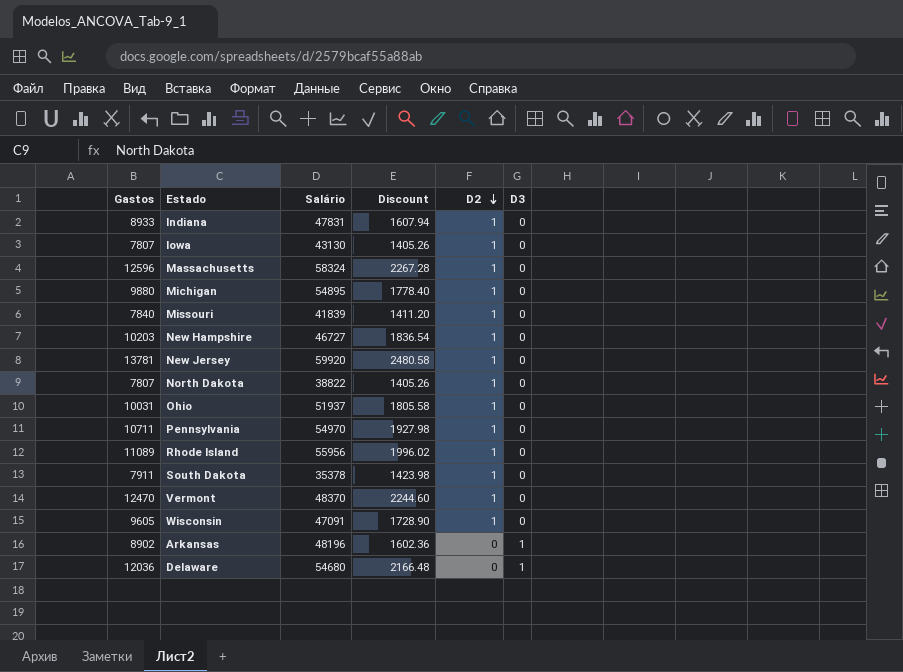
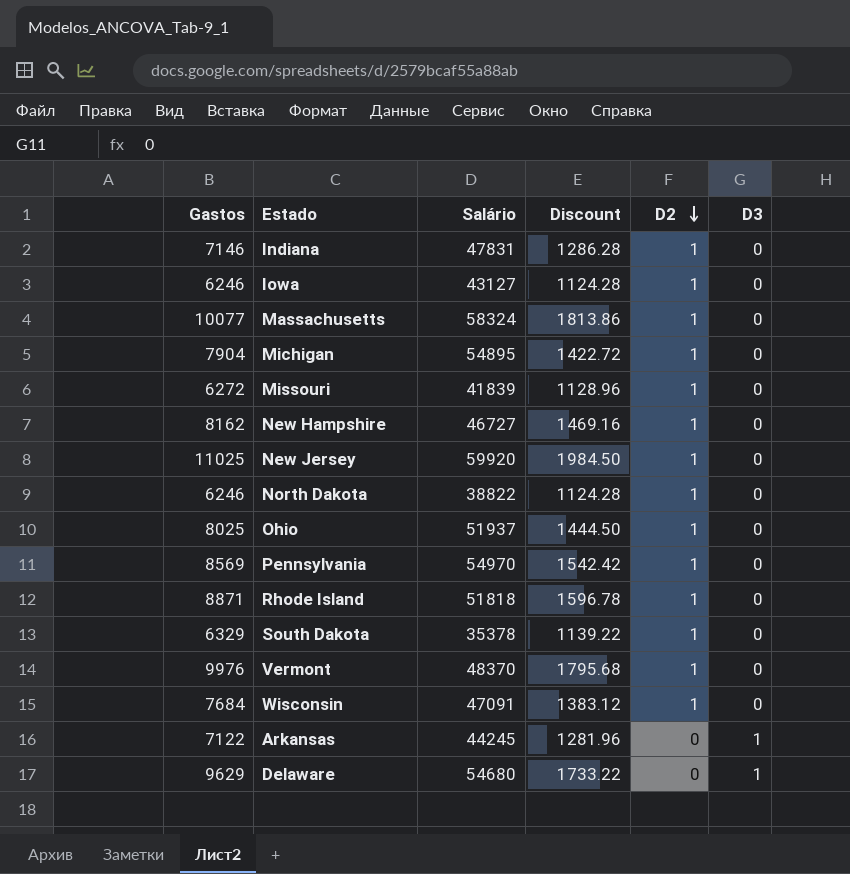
Indiana | Gastos: 8933 -> 7146
Indiana | Discount: 1607.94 -> 1286.28
Iowa | Gastos: 7807 -> 6246
Iowa | Salário: 43130 -> 43127
Iowa | Discount: 1405.26 -> 1124.28
Massachusetts | Gastos: 12596 -> 10077
Massachusetts | Discount: 2267.28 -> 1813.86
Michigan | Gastos: 9880 -> 7904
Michigan | Discount: 1778.40 -> 1422.72
Missouri | Gastos: 7840 -> 6272
Missouri | Discount: 1411.20 -> 1128.96
New Hampshire | Gastos: 10203 -> 8162
New Hampshire | Discount: 1836.54 -> 1469.16
New Jersey | Gastos: 13781 -> 11025
New Jersey | Discount: 2480.58 -> 1984.50
North Dakota | Gastos: 7807 -> 6246
North Dakota | Discount: 1405.26 -> 1124.28
Ohio | Gastos: 10031 -> 8025
Ohio | Discount: 1805.58 -> 1444.50
Pennsylvania | Gastos: 10711 -> 8569
Pennsylvania | Discount: 1927.98 -> 1542.42
Rhode Island | Gastos: 11089 -> 8871
Rhode Island | Salário: 55956 -> 51818
Rhode Island | Discount: 1996.02 -> 1596.78
South Dakota | Gastos: 7911 -> 6329
South Dakota | Discount: 1423.98 -> 1139.22
Vermont | Gastos: 12470 -> 9976
Vermont | Discount: 2244.60 -> 1795.68
Wisconsin | Gastos: 9605 -> 7684
Wisconsin | Discount: 1728.90 -> 1383.12
Arkansas | Gastos: 8902 -> 7122
Arkansas | Salário: 48196 -> 44245
Arkansas | Discount: 1602.36 -> 1281.96
Delaware | Gastos: 12036 -> 9629
Delaware | Discount: 2166.48 -> 1733.22

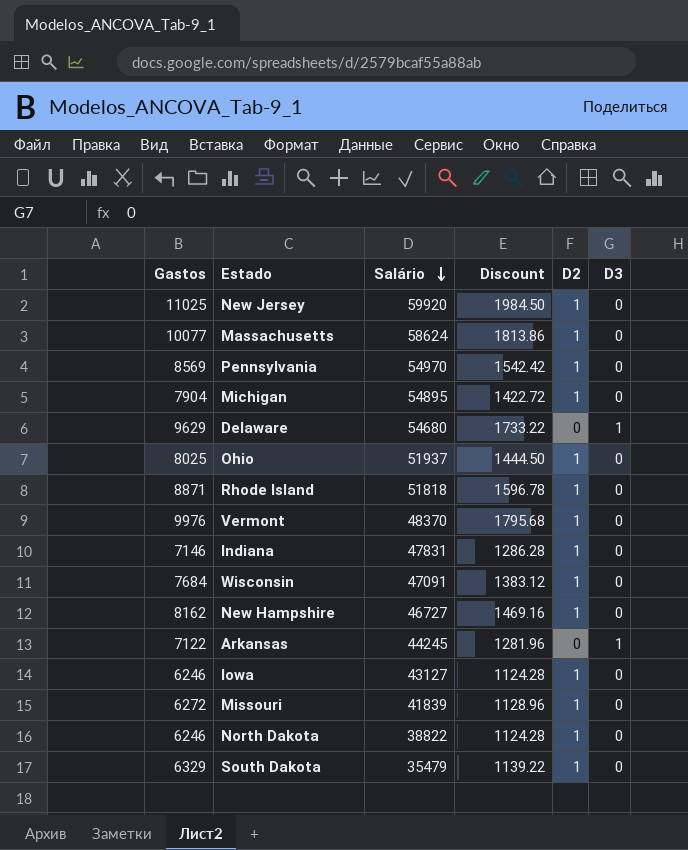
row order: D2 descending -> Salário descending
Massachusetts | Salário: 58324 -> 58624
South Dakota | Salário: 35378 -> 35479

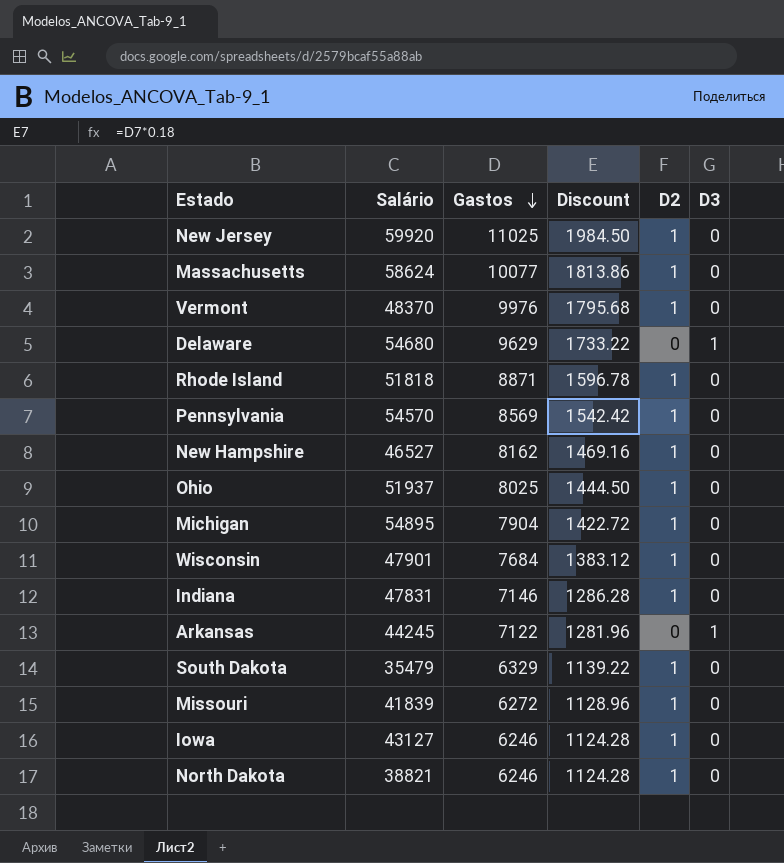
row order: Salário descending -> Gastos descending
column Gastos | position: 1 -> 3
Pennsylvania | Salário: 54970 -> 54570
New Hampshire | Salário: 46727 -> 46527
Wisconsin | Salário: 47091 -> 47901
North Dakota | Salário: 38822 -> 38821

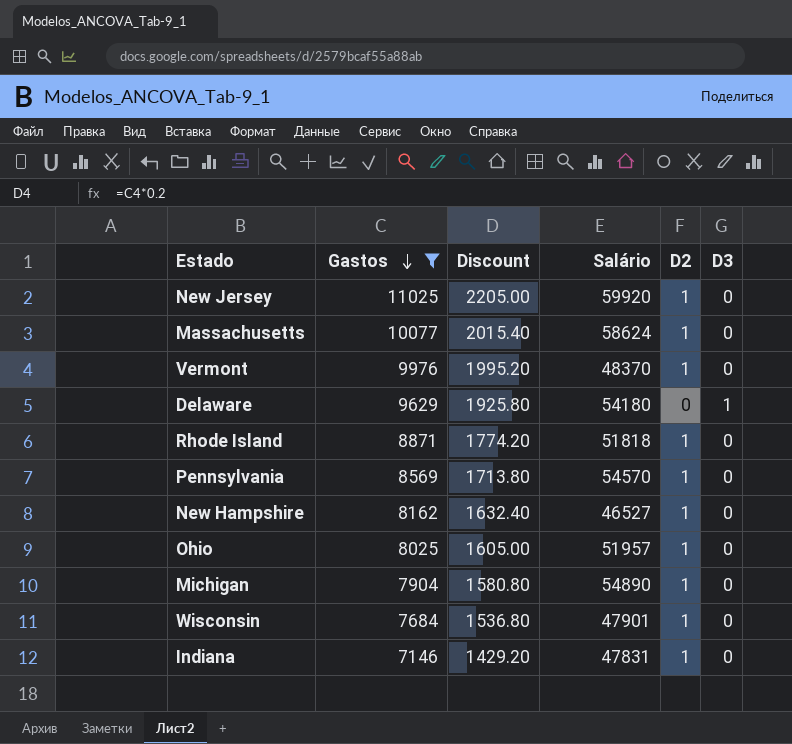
filter: none -> Gastos >= 7146
column Discount | formula: [Gastos] * 0.18 -> [Gastos] * 0.2
column Salário | position: 2 -> 4
Delaware | Salário: 54680 -> 54180
Ohio | Salário: 51937 -> 51957
Michigan | Salário: 54895 -> 54890

